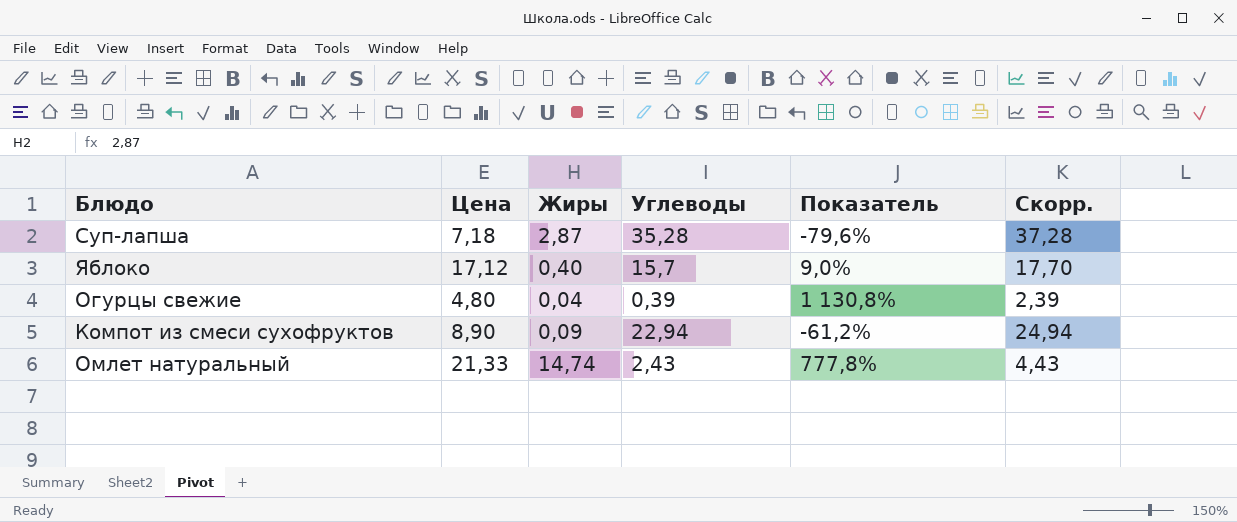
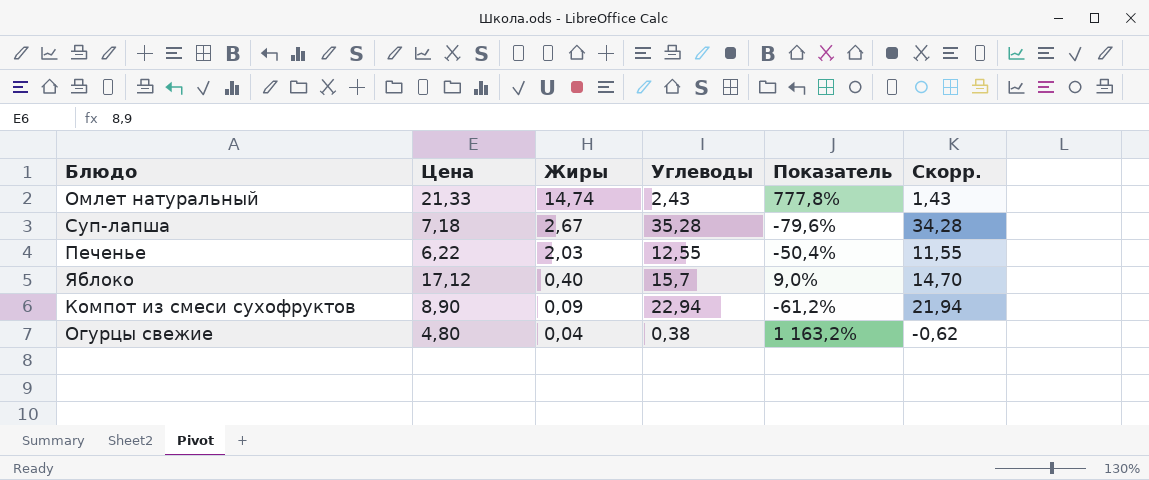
row order: none -> Жиры descending
column Скорр. | formula: [Углеводы] + 2 -> [Углеводы] - 1
Суп-лапша | Жиры: 2,87 -> 2,67
row Печенье: none -> 6,22 | 2,03 | 12,55 | -50,4% | 11,55
Огурцы свежие | Углеводы: 0,39 -> 0,38
Огурцы свежие | Показатель: 1 130,8% -> 1 163,2%

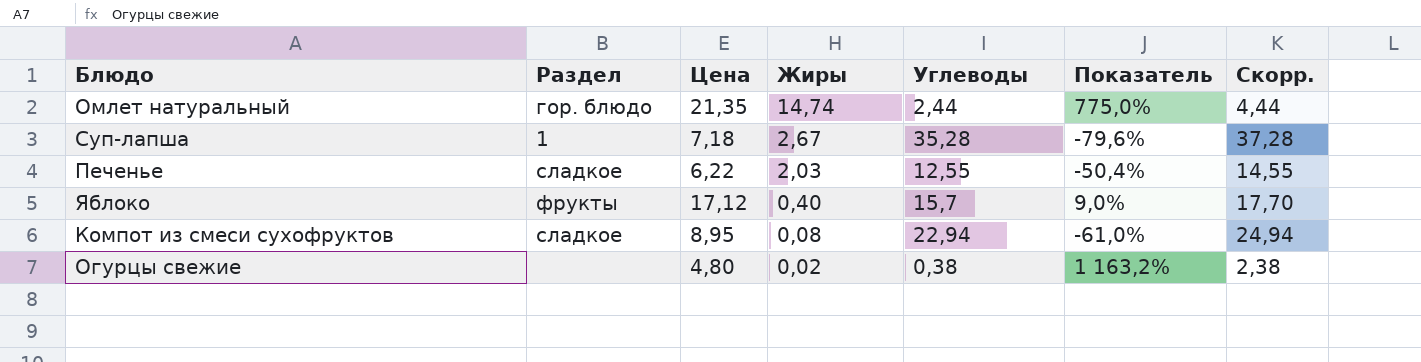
column Раздел | position: none -> 2
column Скорр. | formula: [Углеводы] - 1 -> [Углеводы] + 2
Омлет натуральный | Цена: 21,33 -> 21,35
Омлет натуральный | Углеводы: 2,43 -> 2,44
Омлет натуральный | Показатель: 777,8% -> 775,0%
Компот из смеси сухофруктов | Цена: 8,90 -> 8,95
Компот из смеси сухофруктов | Жиры: 0,09 -> 0,08
Компот из смеси сухофруктов | Показатель: -61,2% -> -61,0%
Огурцы свежие | Жиры: 0,04 -> 0,02

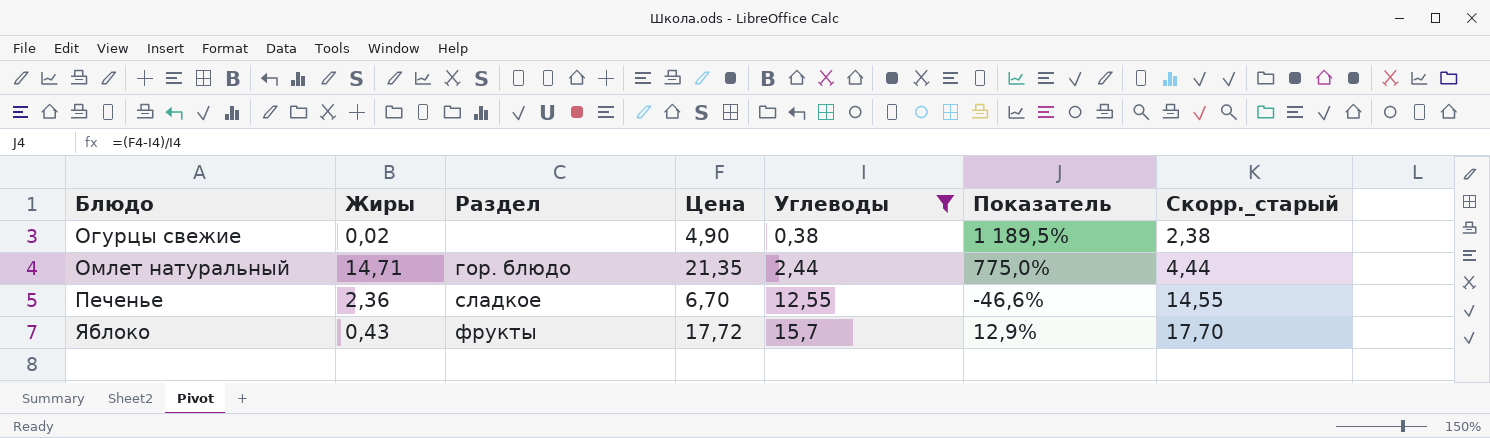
filter: none -> Углеводы <= 15,7
row order: Жиры descending -> Блюдо ascending
column Жиры | position: 4 -> 2
column name: Скорр. -> Скорр._старый
Огурцы свежие | Цена: 4,80 -> 4,90
Огурцы свежие | Показатель: 1 163,2% -> 1 189,5%
Омлет натуральный | Жиры: 14,74 -> 14,71
Печенье | Жиры: 2,03 -> 2,36
Печенье | Цена: 6,22 -> 6,70
Печенье | Показатель: -50,4% -> -46,6%
Яблоко | Жиры: 0,40 -> 0,43
Яблоко | Цена: 17,12 -> 17,72
Яблоко | Показатель: 9,0% -> 12,9%

